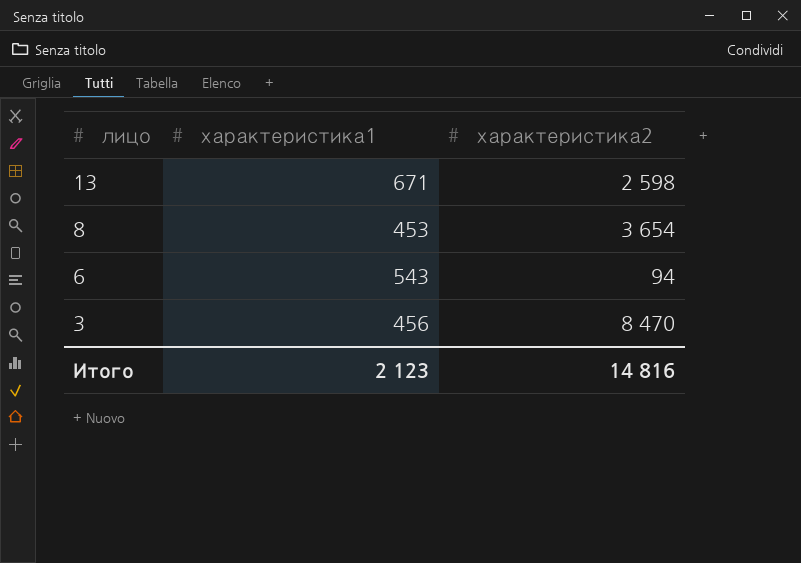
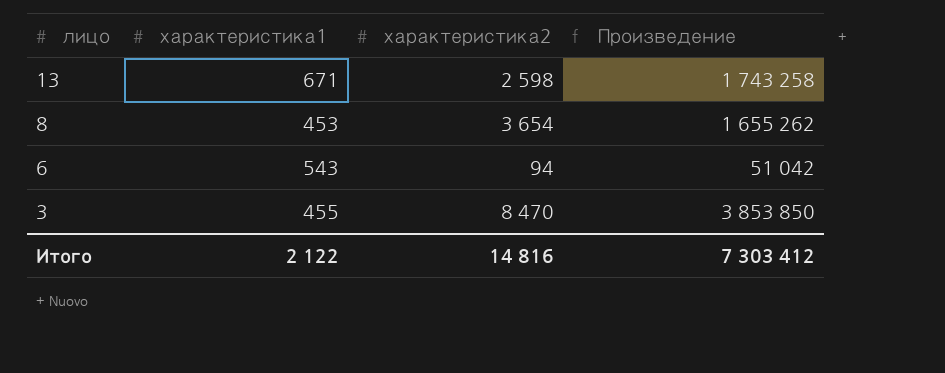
column Произведение | formula: none -> [характеристика1] * [характеристика2]
3 | характеристика1: 456 -> 455
Итого | характеристика1: 2 123 -> 2 122

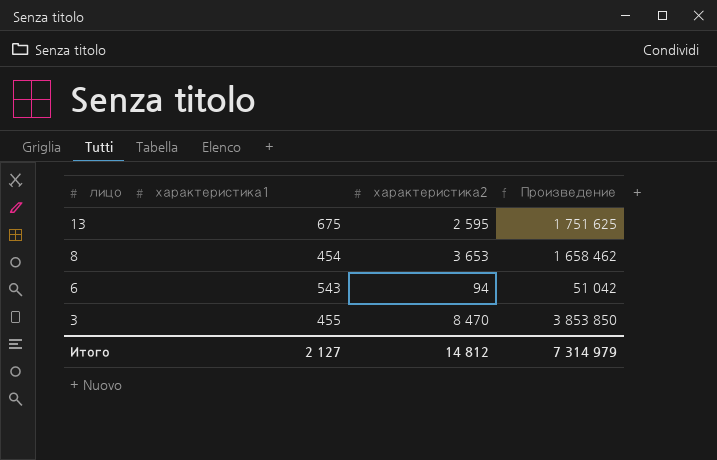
13 | характеристика1: 671 -> 675
13 | характеристика2: 2 598 -> 2 595
13 | Произведение: 1 743 258 -> 1 751 625
8 | характеристика1: 453 -> 454
8 | характеристика2: 3 654 -> 3 653
8 | Произведение: 1 655 262 -> 1 658 462
Итого | характеристика1: 2 122 -> 2 127
Итого | характеристика2: 14 816 -> 14 812
Итого | Произведение: 7 303 412 -> 7 314 979

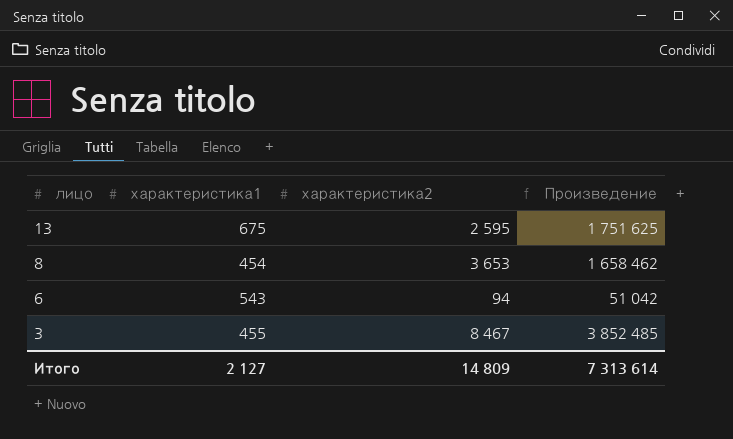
3 | характеристика2: 8 470 -> 8 467
3 | Произведение: 3 853 850 -> 3 852 485
Итого | характеристика2: 14 812 -> 14 809
Итого | Произведение: 7 314 979 -> 7 313 614

